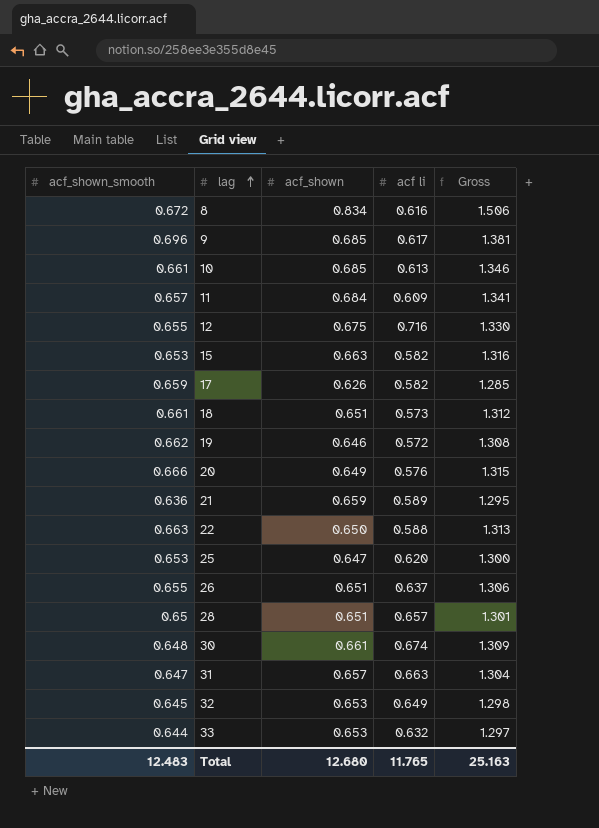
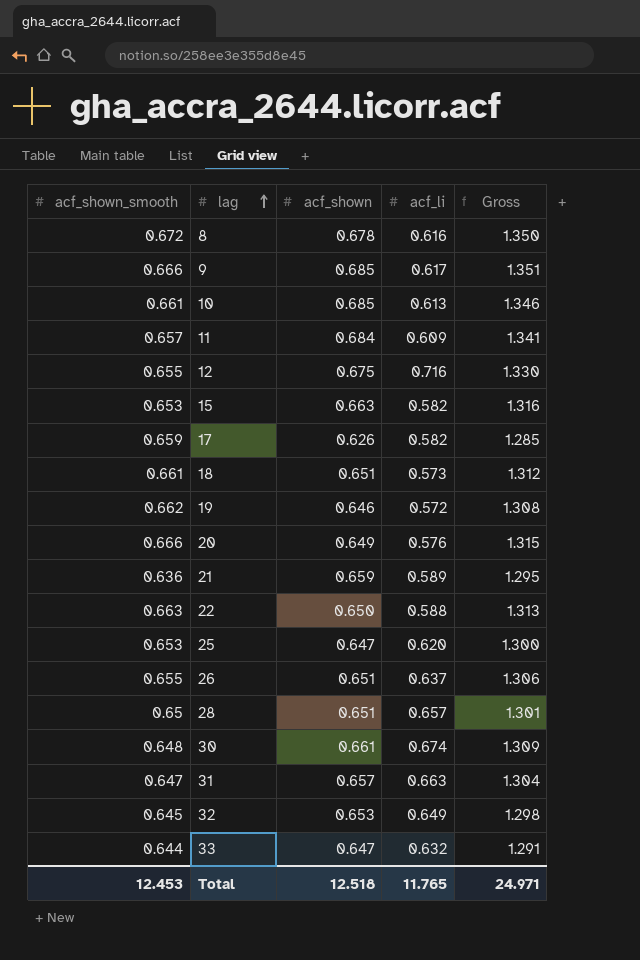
column name: acf li -> acf_li
8 | acf_shown: 0.834 -> 0.678
8 | Gross: 1.506 -> 1.350
9 | acf_shown_smooth: 0.696 -> 0.666
9 | Gross: 1.381 -> 1.351
33 | acf_shown: 0.653 -> 0.647
33 | Gross: 1.297 -> 1.291
Total | acf_shown_smooth: 12.483 -> 12.453
Total | acf_shown: 12.680 -> 12.518
Total | Gross: 25.163 -> 24.971

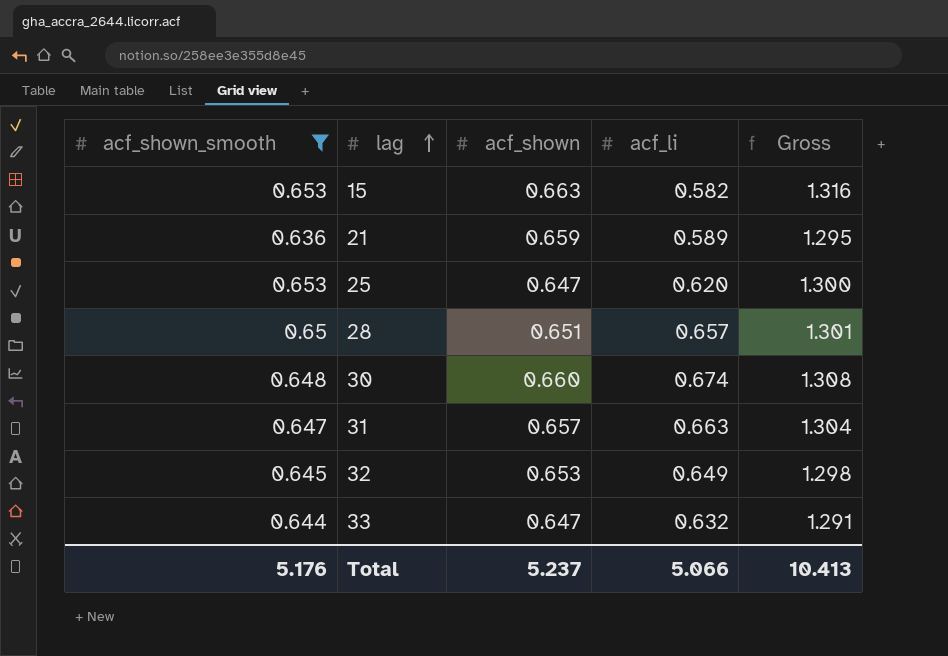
filter: none -> acf_shown_smooth <= 0.653
30 | acf_shown: 0.661 -> 0.660
30 | Gross: 1.309 -> 1.308
Total | acf_shown_smooth: 12.453 -> 5.176
Total | acf_shown: 12.518 -> 5.237
Total | acf_li: 11.765 -> 5.066
Total | Gross: 24.971 -> 10.413

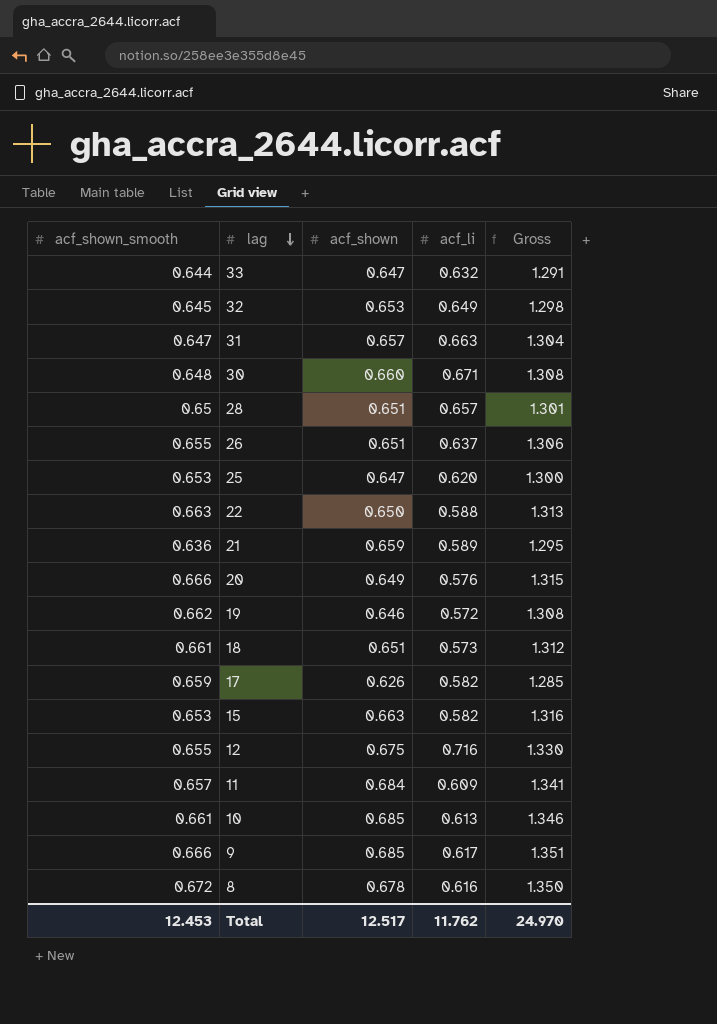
filter: acf_shown_smooth <= 0.653 -> none
row order: lag ascending -> lag descending
30 | acf_li: 0.674 -> 0.671
Total | acf_shown_smooth: 5.176 -> 12.453
Total | acf_shown: 5.237 -> 12.517
Total | acf_li: 5.066 -> 11.762
Total | Gross: 10.413 -> 24.970

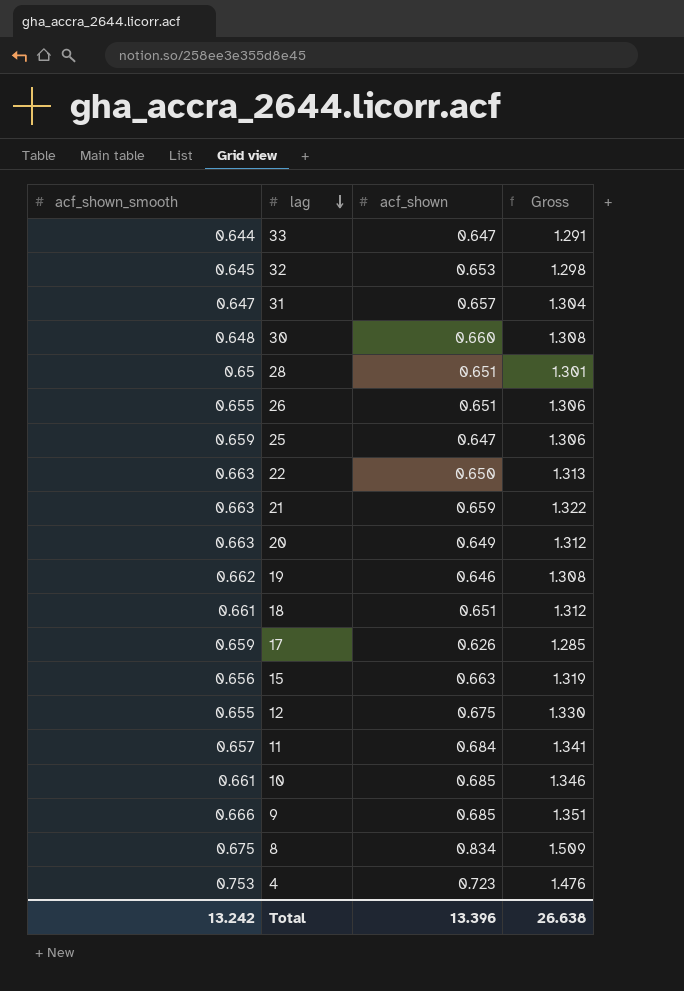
column acf_li | position: 4 -> none
25 | acf_shown_smooth: 0.653 -> 0.659
25 | Gross: 1.300 -> 1.306
21 | acf_shown_smooth: 0.636 -> 0.663
21 | Gross: 1.295 -> 1.322
20 | acf_shown_smooth: 0.666 -> 0.663
20 | Gross: 1.315 -> 1.312
15 | acf_shown_smooth: 0.653 -> 0.656
15 | Gross: 1.316 -> 1.319
8 | acf_shown_smooth: 0.672 -> 0.675
8 | acf_shown: 0.678 -> 0.834
8 | Gross: 1.350 -> 1.509
row 4: none -> 0.753 | 0.723 | 1.476
Total | acf_shown_smooth: 12.453 -> 13.242
Total | acf_shown: 12.517 -> 13.396
Total | Gross: 24.970 -> 26.638

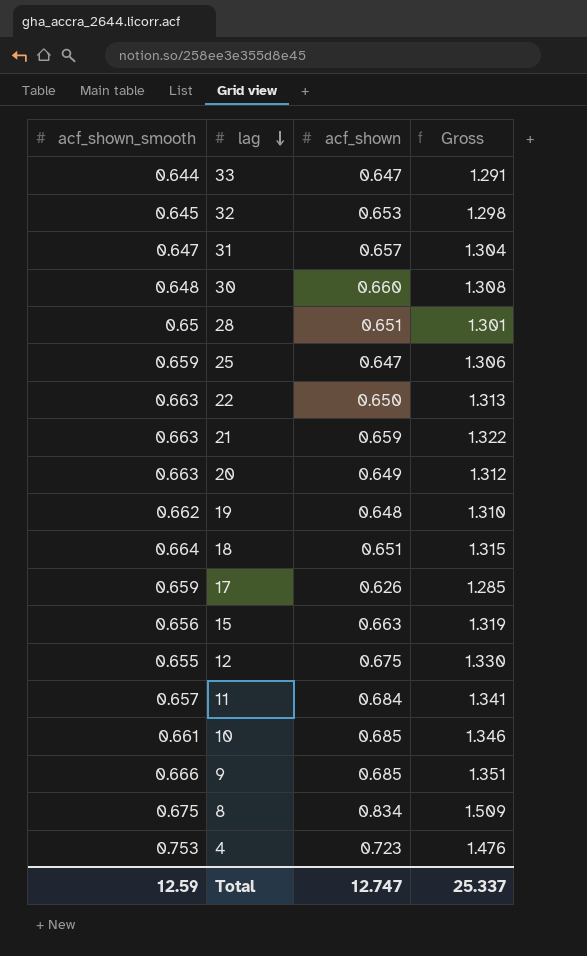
row 26: 0.655 | 0.651 | 1.306 -> none
19 | acf_shown: 0.646 -> 0.648
19 | Gross: 1.308 -> 1.310
18 | acf_shown_smooth: 0.661 -> 0.664
18 | Gross: 1.312 -> 1.315
Total | acf_shown_smooth: 13.242 -> 12.59
Total | acf_shown: 13.396 -> 12.747
Total | Gross: 26.638 -> 25.337

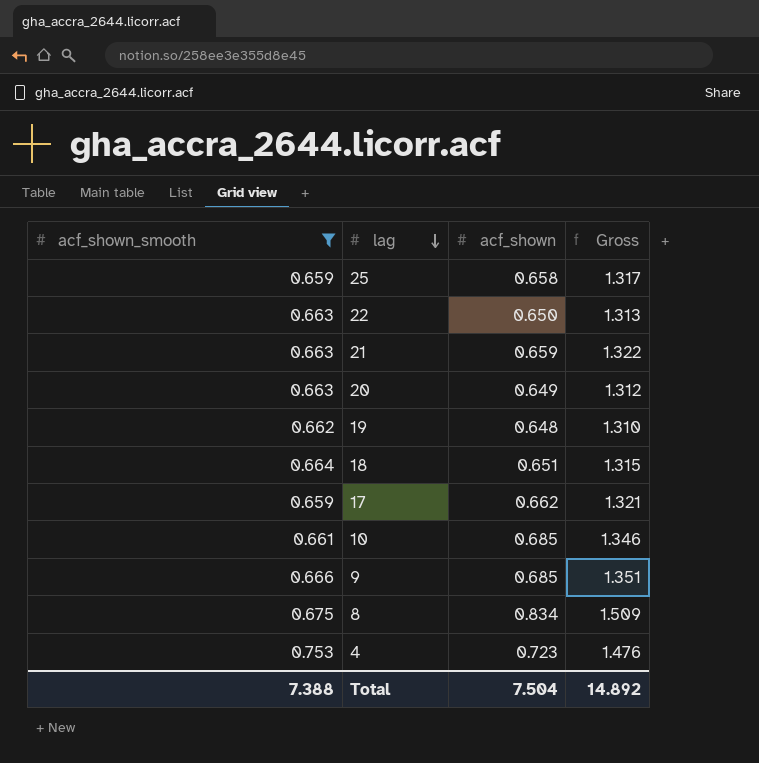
filter: none -> acf_shown_smooth >= 0.659
25 | acf_shown: 0.647 -> 0.658
25 | Gross: 1.306 -> 1.317
17 | acf_shown: 0.626 -> 0.662
17 | Gross: 1.285 -> 1.321
Total | acf_shown_smooth: 12.59 -> 7.388
Total | acf_shown: 12.747 -> 7.504
Total | Gross: 25.337 -> 14.892

